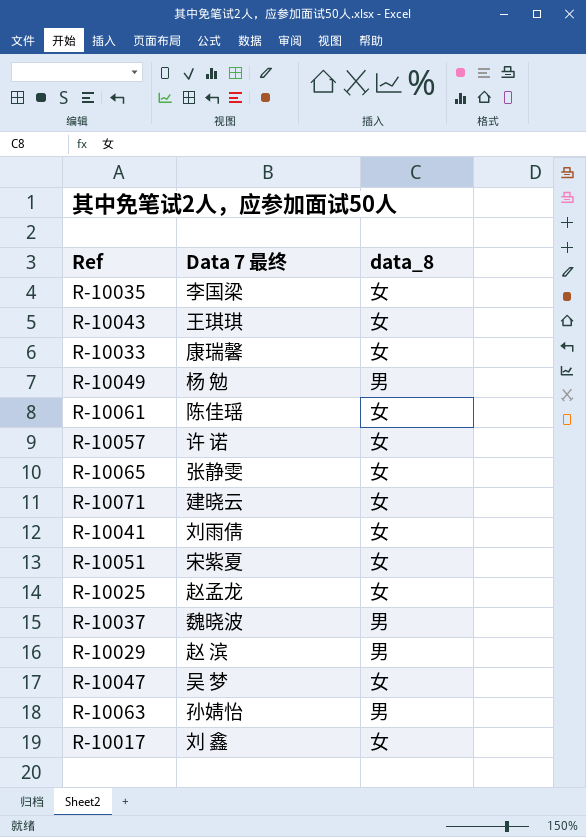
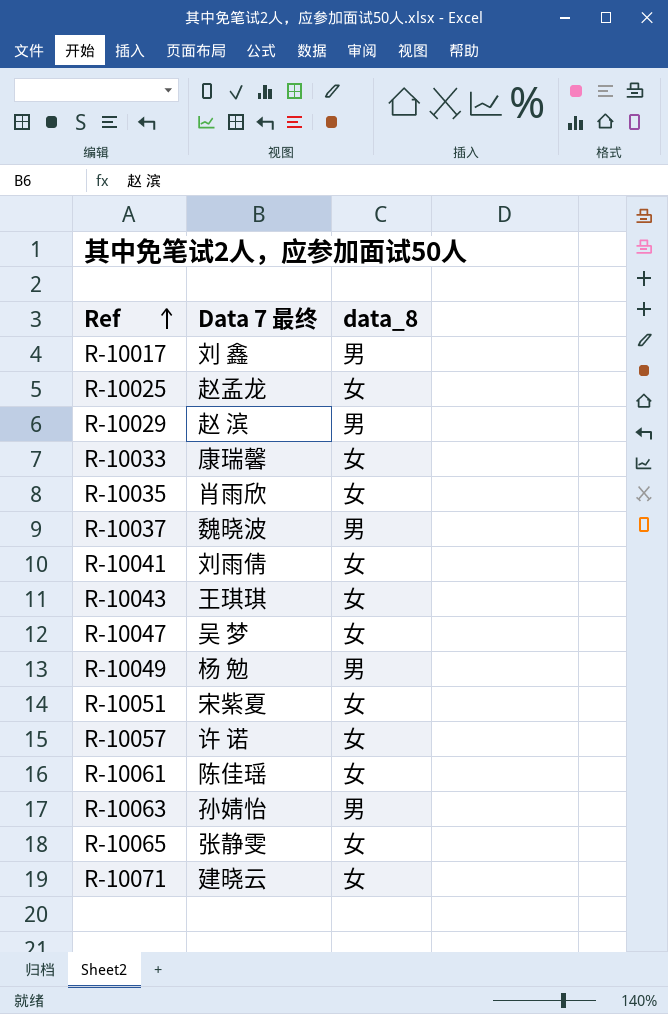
row order: none -> Ref ascending
R-10017 | data_8: 女 -> 男
R-10035 | Data 7 最终: 李国梁 -> 肖雨欣

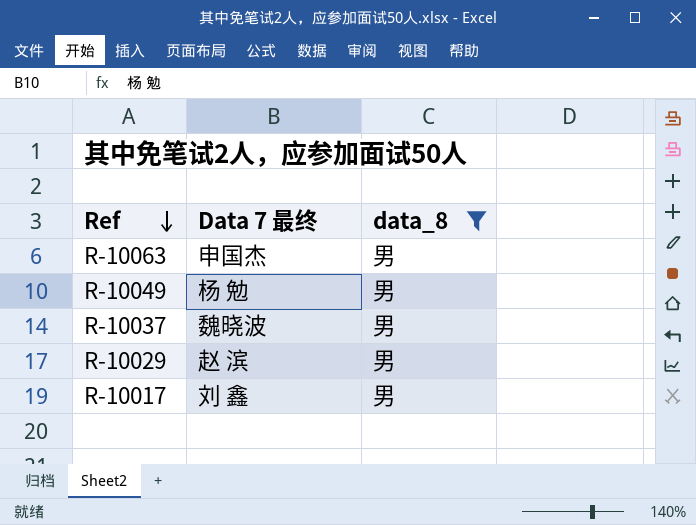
filter: none -> data_8 = 男
row order: Ref ascending -> Ref descending
R-10063 | Data 7 最终: 孙婧怡 -> 申国杰

